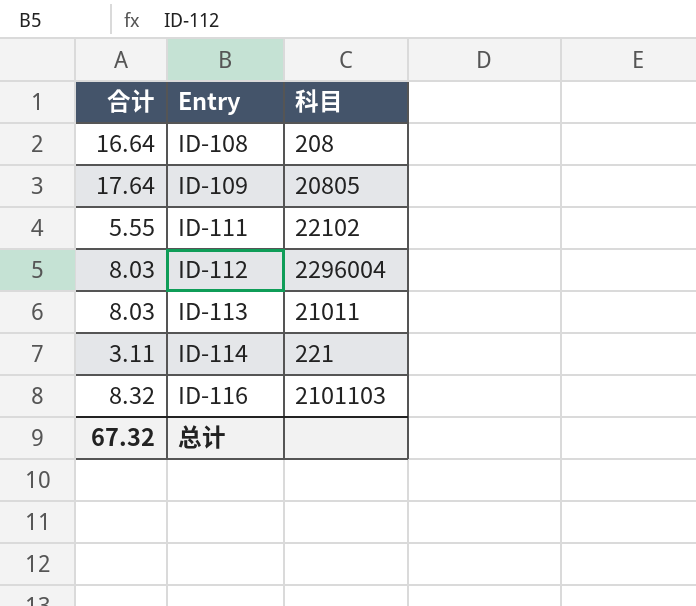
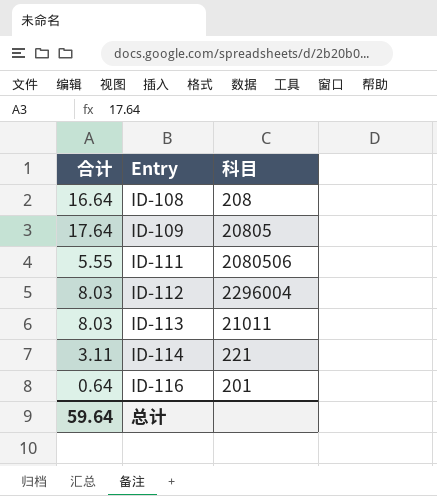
ID-111 | 科目: 22102 -> 2080506
ID-116 | 合计: 8.32 -> 0.64
ID-116 | 科目: 2101103 -> 201
总计 | 合计: 67.32 -> 59.64

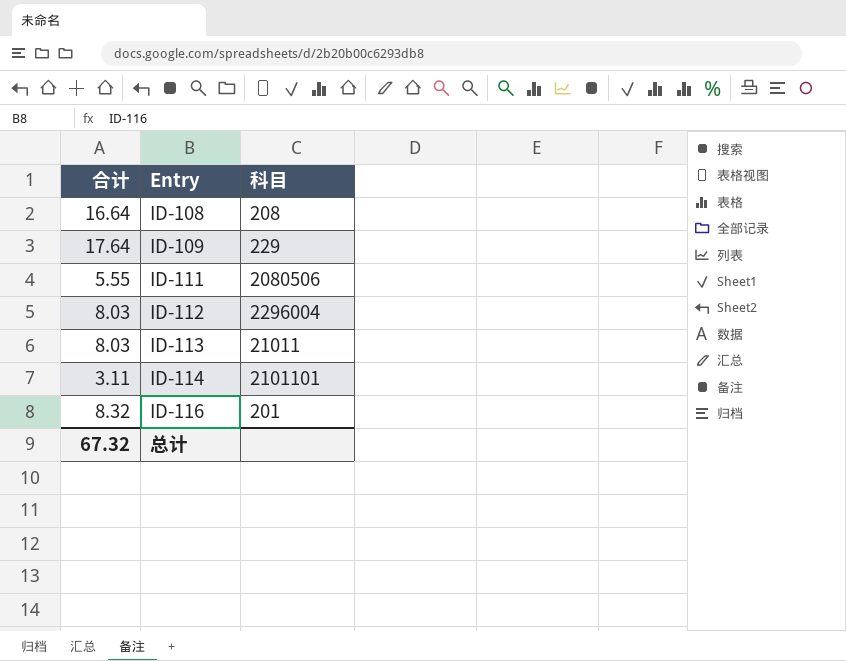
ID-109 | 科目: 20805 -> 229
ID-114 | 科目: 221 -> 2101101
ID-116 | 合计: 0.64 -> 8.32
总计 | 合计: 59.64 -> 67.32

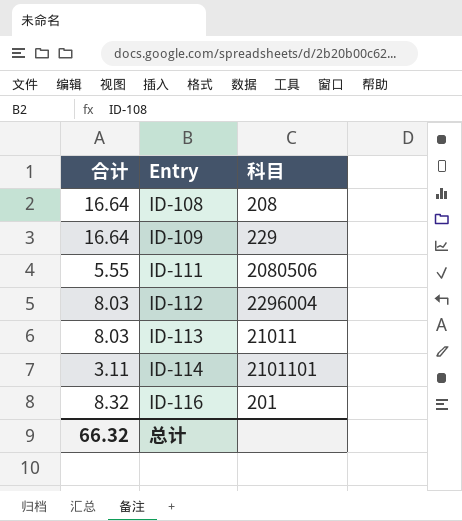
ID-109 | 合计: 17.64 -> 16.64
总计 | 合计: 67.32 -> 66.32

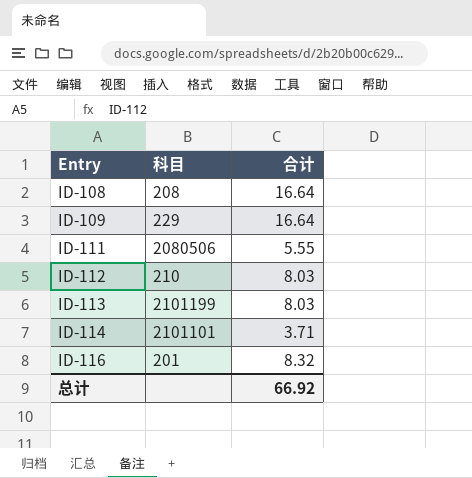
column 合计 | position: 1 -> 3
ID-112 | 科目: 2296004 -> 210
ID-113 | 科目: 21011 -> 2101199
ID-114 | 合计: 3.11 -> 3.71
总计 | 合计: 66.32 -> 66.92

